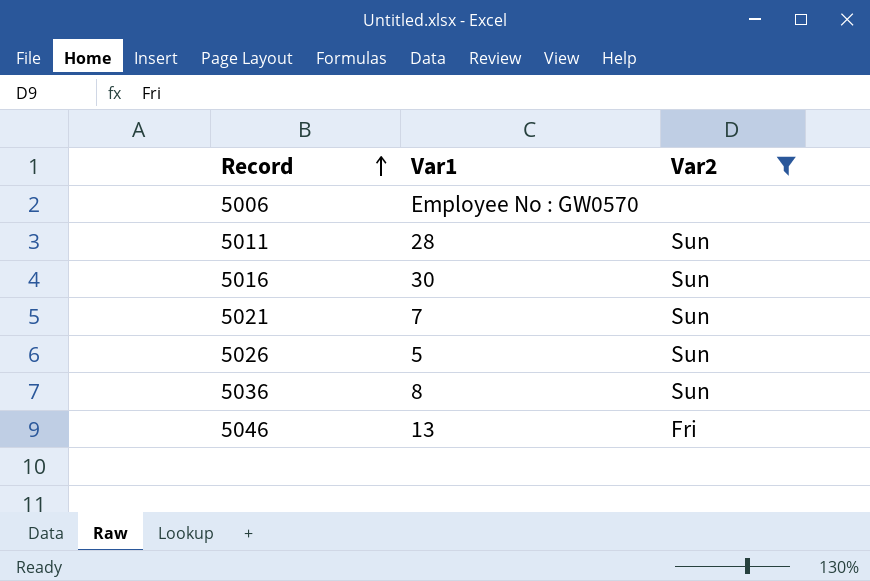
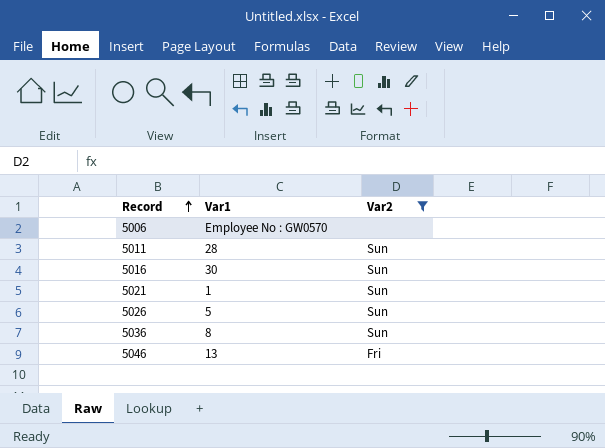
5021 | Var1: 7 -> 1

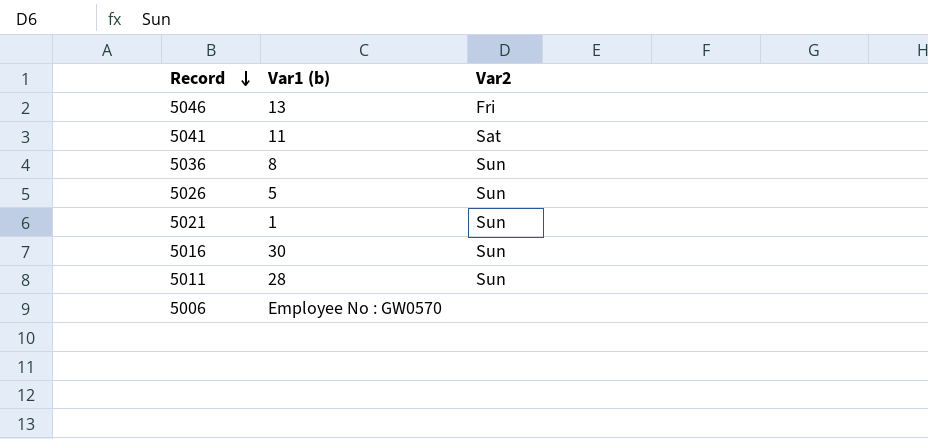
filter: Var2 != Sat -> none
row order: Record ascending -> Record descending
column name: Var1 -> Var1 (b)

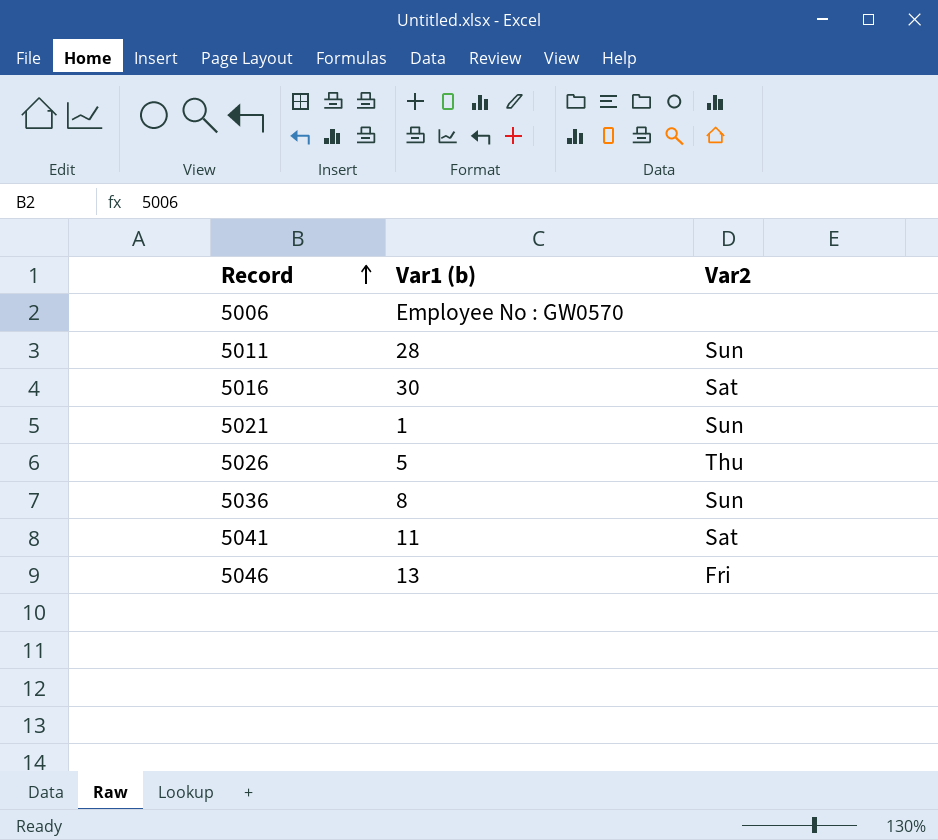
row order: Record descending -> Record ascending
5016 | Var2: Sun -> Sat
5026 | Var2: Sun -> Thu

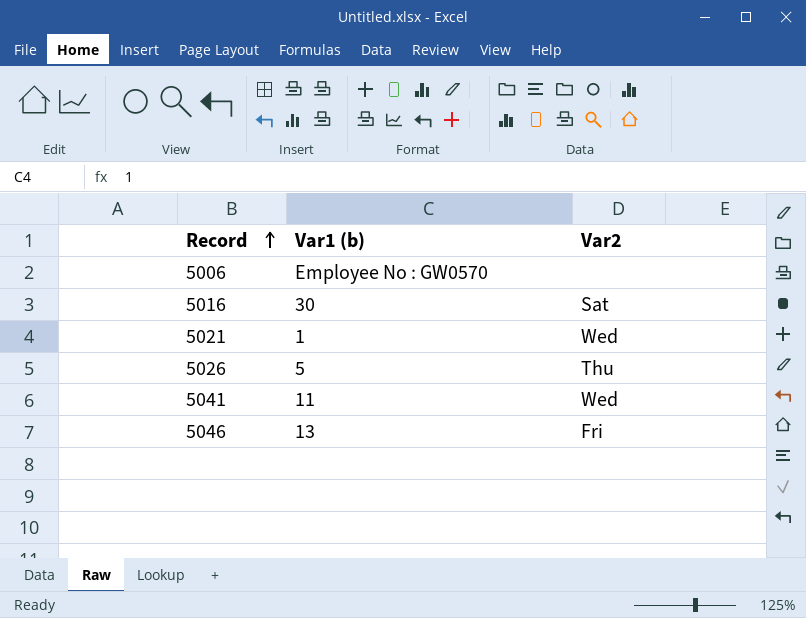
row 5011: 28 | Sun -> none
row 5036: 8 | Sun -> none
5021 | Var2: Sun -> Wed
5041 | Var2: Sat -> Wed

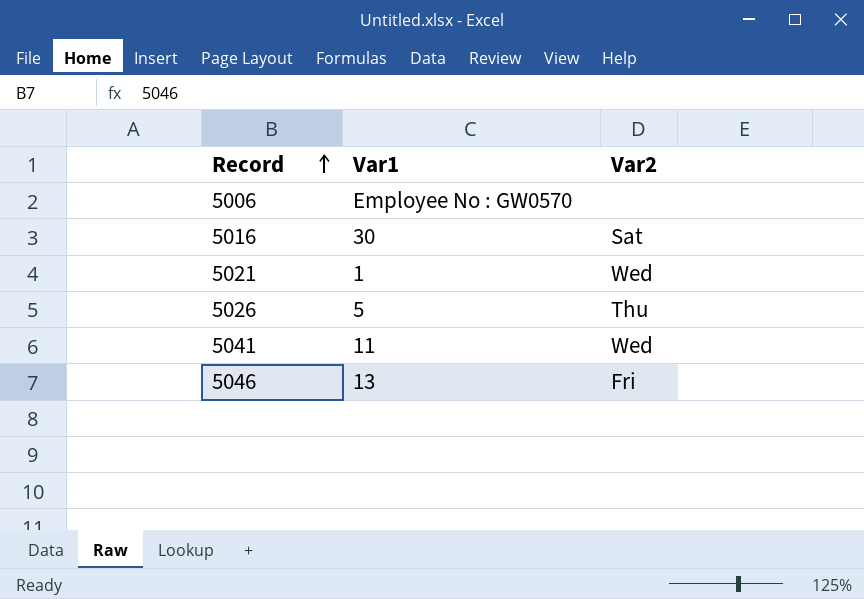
column name: Var1 (b) -> Var1

